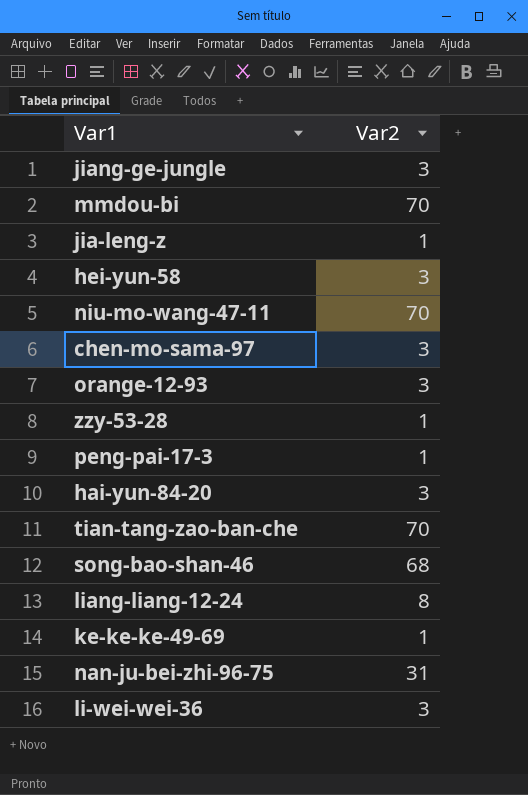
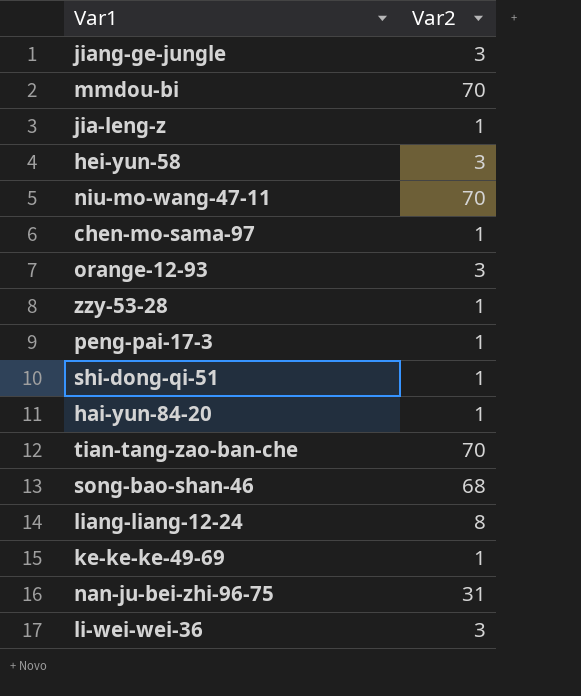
chen-mo-sama-97 | Var2: 3 -> 1
row shi-dong-qi-51: none -> 1
hai-yun-84-20 | Var2: 3 -> 1

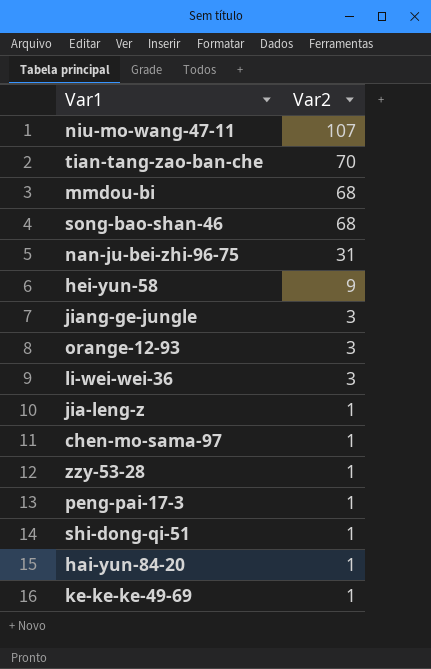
row order: none -> Var2 descending
row liang-liang-12-24: 8 -> none
niu-mo-wang-47-11 | Var2: 70 -> 107
mmdou-bi | Var2: 70 -> 68
hei-yun-58 | Var2: 3 -> 9

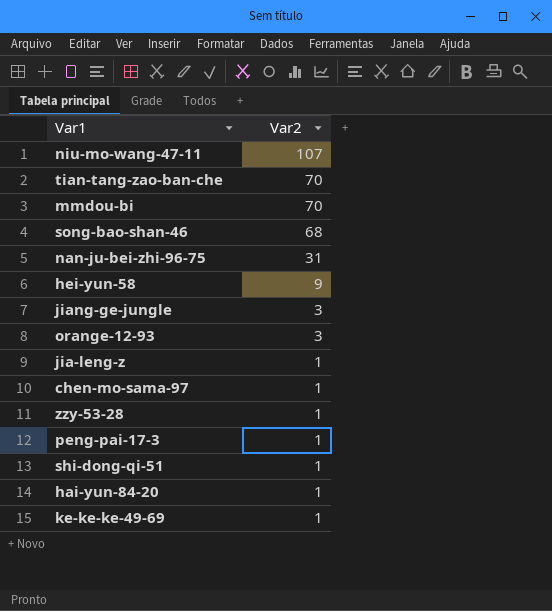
row li-wei-wei-36: 3 -> none
mmdou-bi | Var2: 68 -> 70

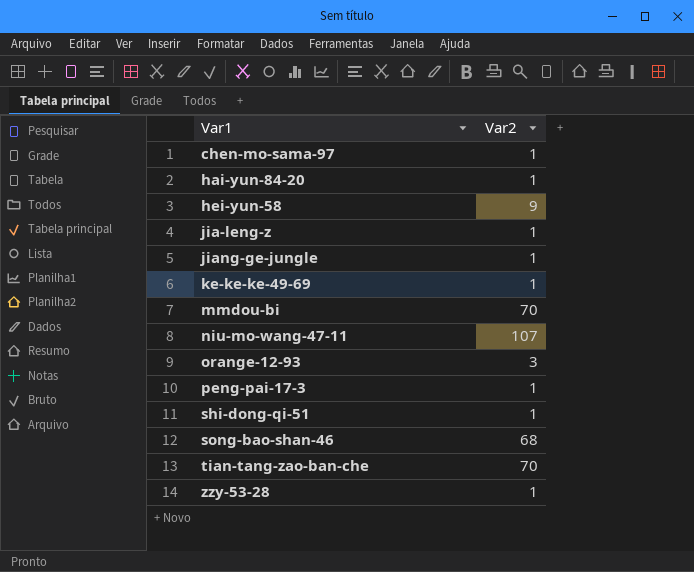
row order: Var2 descending -> Var1 ascending
row nan-ju-bei-zhi-96-75: 31 -> none
jiang-ge-jungle | Var2: 3 -> 1

